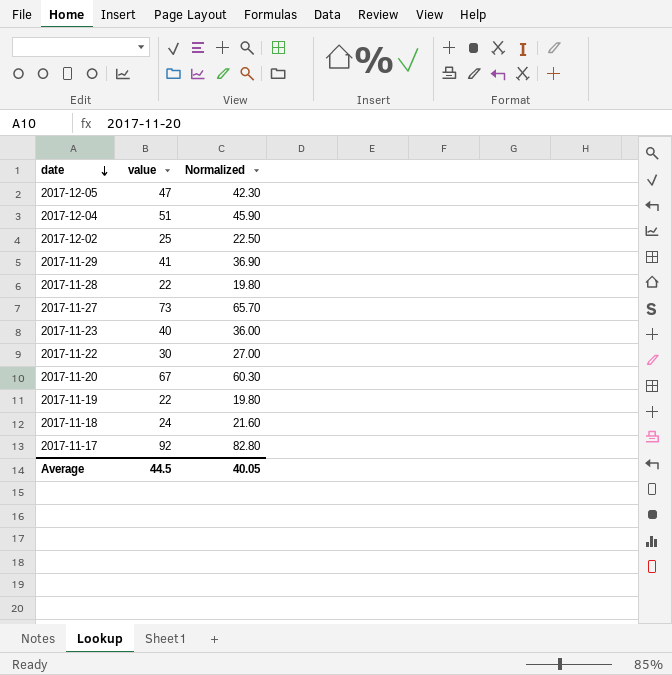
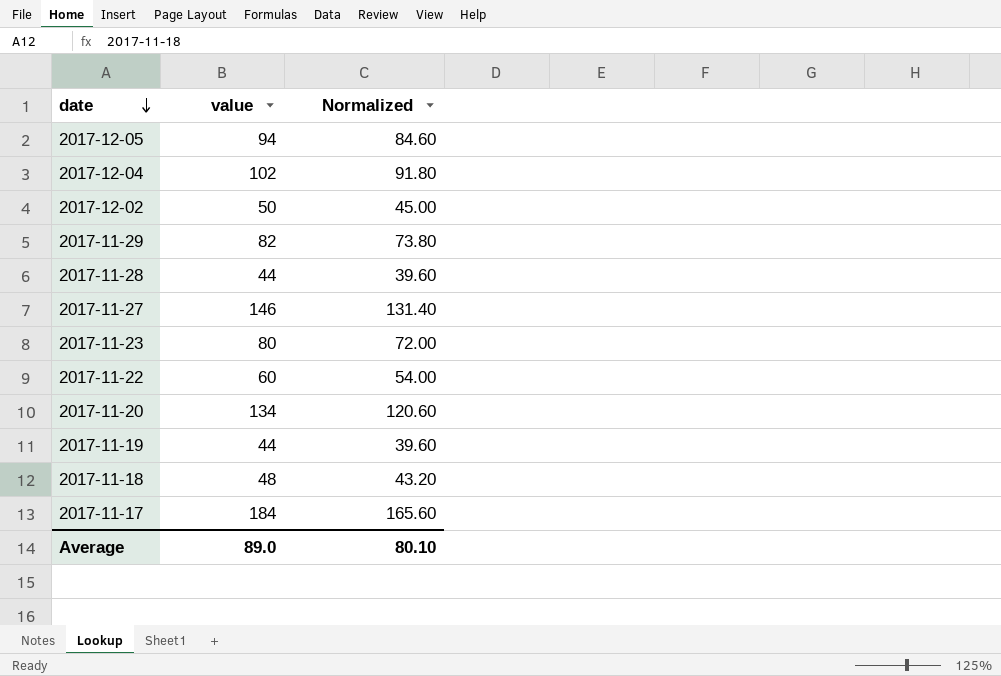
2017-12-05 | value: 47 -> 94
2017-12-05 | Normalized: 42.30 -> 84.60
2017-12-04 | value: 51 -> 102
2017-12-04 | Normalized: 45.90 -> 91.80
2017-12-02 | value: 25 -> 50
2017-12-02 | Normalized: 22.50 -> 45.00
2017-11-29 | value: 41 -> 82
2017-11-29 | Normalized: 36.90 -> 73.80
2017-11-28 | value: 22 -> 44
2017-11-28 | Normalized: 19.80 -> 39.60
2017-11-27 | value: 73 -> 146
2017-11-27 | Normalized: 65.70 -> 131.40
2017-11-23 | value: 40 -> 80
2017-11-23 | Normalized: 36.00 -> 72.00
2017-11-22 | value: 30 -> 60
2017-11-22 | Normalized: 27.00 -> 54.00
2017-11-20 | value: 67 -> 134
2017-11-20 | Normalized: 60.30 -> 120.60
2017-11-19 | value: 22 -> 44
2017-11-19 | Normalized: 19.80 -> 39.60
2017-11-18 | value: 24 -> 48
2017-11-18 | Normalized: 21.60 -> 43.20
2017-11-17 | value: 92 -> 184
2017-11-17 | Normalized: 82.80 -> 165.60
Average | value: 44.5 -> 89.0
Average | Normalized: 40.05 -> 80.10

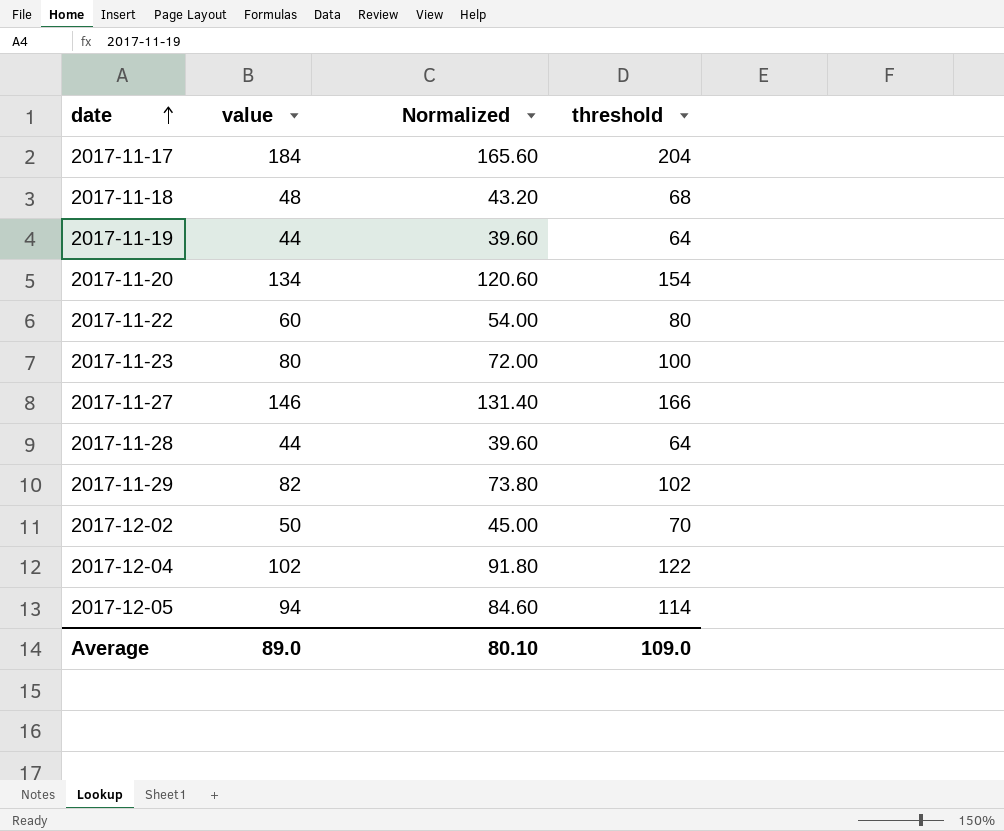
row order: date descending -> date ascending
column threshold | formula: none -> [value] + 20

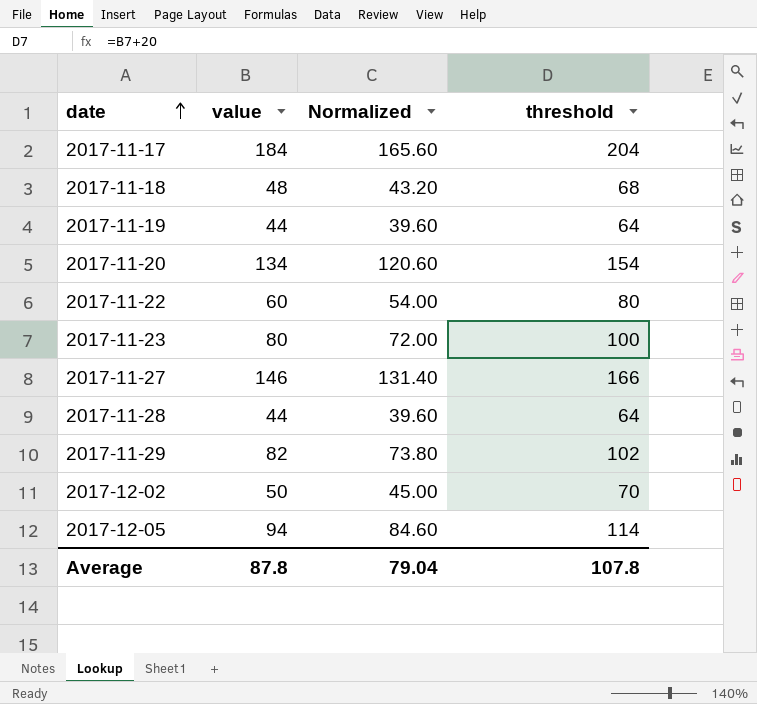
row 2017-12-04: 102 | 91.80 | 122 -> none
Average | value: 89.0 -> 87.8
Average | Normalized: 80.10 -> 79.04
Average | threshold: 109.0 -> 107.8

